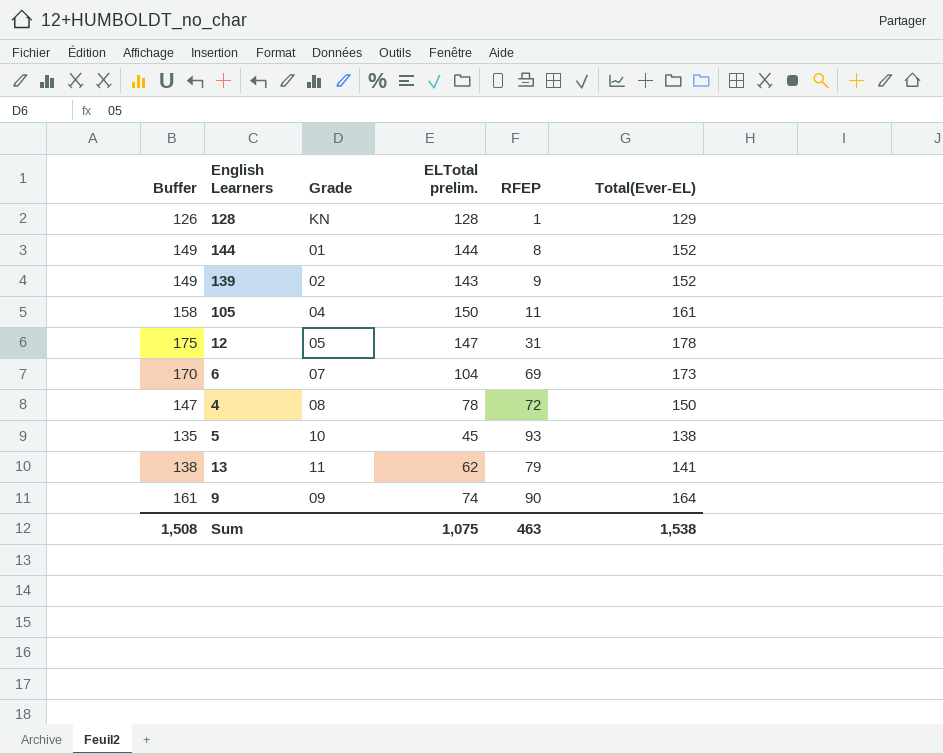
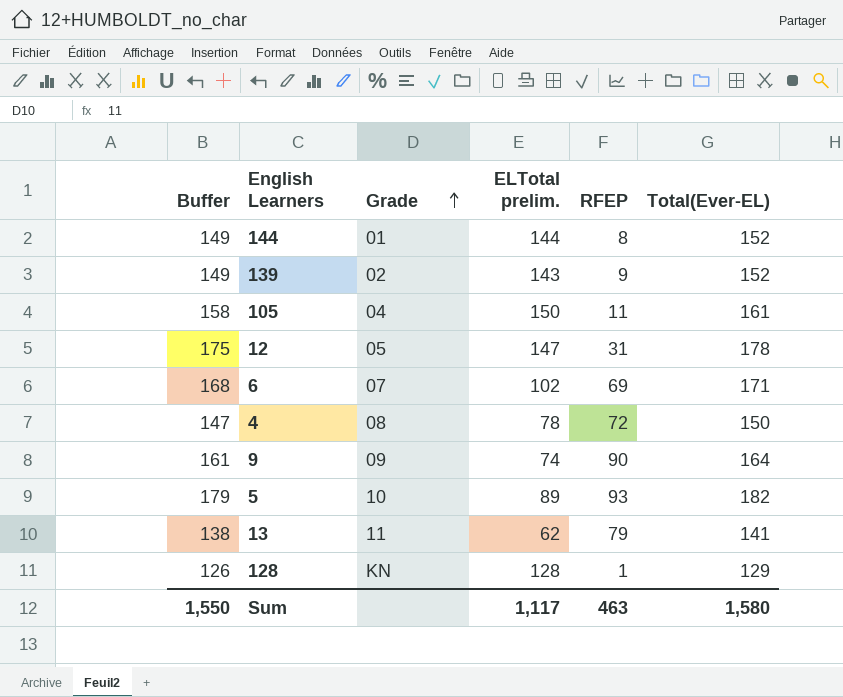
row order: none -> Grade ascending
6 | Buffer: 170 -> 168
6 | ELTotal prelim.: 104 -> 102
6 | Total(Ever-EL): 173 -> 171
5 | Buffer: 135 -> 179
5 | ELTotal prelim.: 45 -> 89
5 | Total(Ever-EL): 138 -> 182
Sum | Buffer: 1,508 -> 1,550
Sum | ELTotal prelim.: 1,075 -> 1,117
Sum | Total(Ever-EL): 1,538 -> 1,580

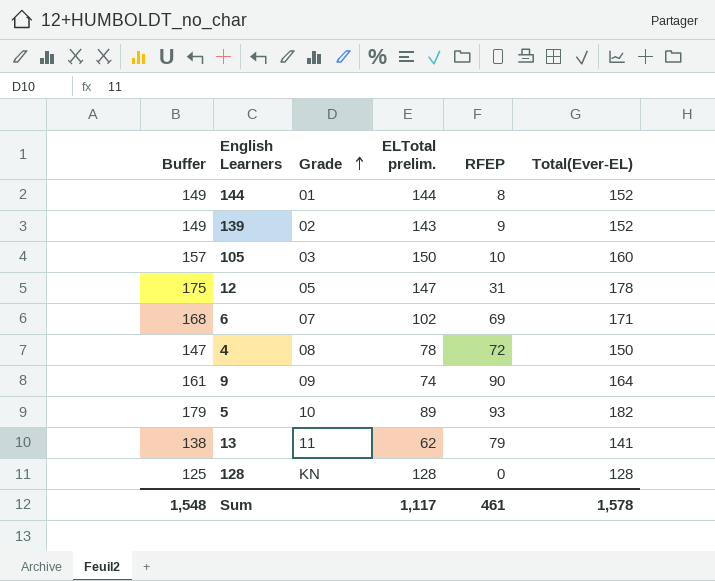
105 | Buffer: 158 -> 157
105 | Grade: 04 -> 03
105 | RFEP: 11 -> 10
105 | Total(Ever-EL): 161 -> 160
128 | Buffer: 126 -> 125
128 | RFEP: 1 -> 0
128 | Total(Ever-EL): 129 -> 128
Sum | Buffer: 1,550 -> 1,548
Sum | RFEP: 463 -> 461
Sum | Total(Ever-EL): 1,580 -> 1,578

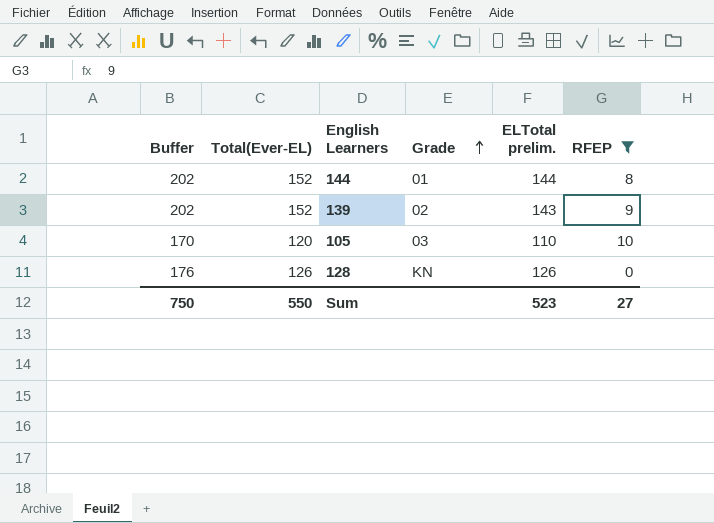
filter: none -> RFEP <= 10
column Buffer | formula: [Total(Ever-EL)] - 3 -> [Total(Ever-EL)] + 50
column Total(Ever-EL) | position: 6 -> 2
105 | Total(Ever-EL): 160 -> 120
105 | ELTotal prelim.: 150 -> 110
128 | Total(Ever-EL): 128 -> 126
128 | ELTotal prelim.: 128 -> 126
Sum | Buffer: 1,548 -> 750
Sum | Total(Ever-EL): 1,578 -> 550
Sum | ELTotal prelim.: 1,117 -> 523
Sum | RFEP: 461 -> 27

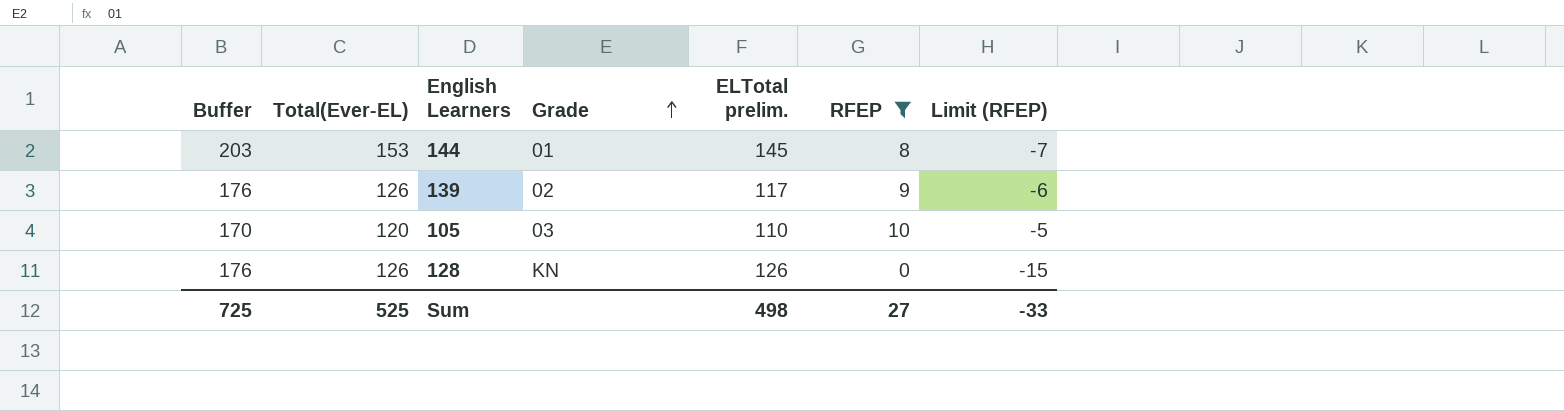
column Limit (RFEP) | formula: none -> [RFEP] - 15
144 | Buffer: 202 -> 203
144 | Total(Ever-EL): 152 -> 153
144 | ELTotal prelim.: 144 -> 145
139 | Buffer: 202 -> 176
139 | Total(Ever-EL): 152 -> 126
139 | ELTotal prelim.: 143 -> 117
Sum | Buffer: 750 -> 725
Sum | Total(Ever-EL): 550 -> 525
Sum | ELTotal prelim.: 523 -> 498

